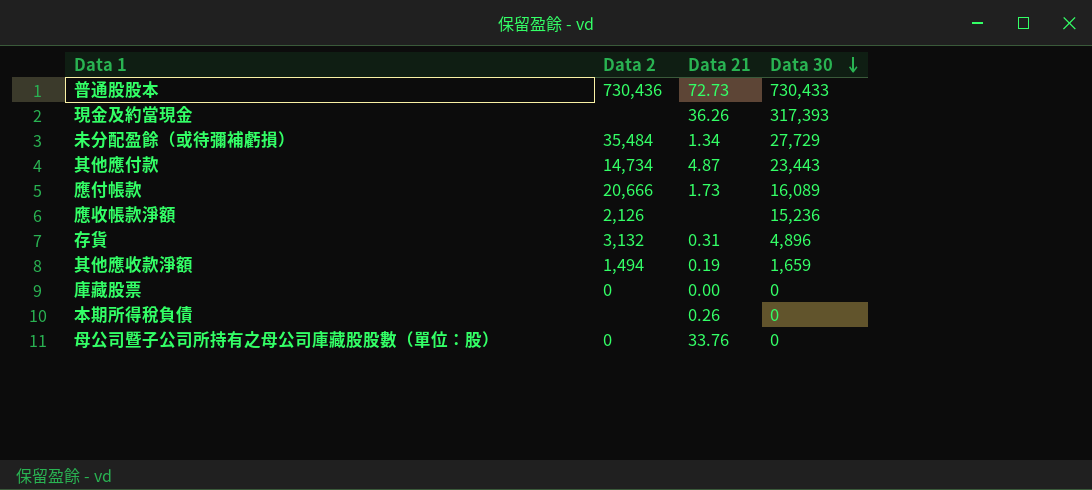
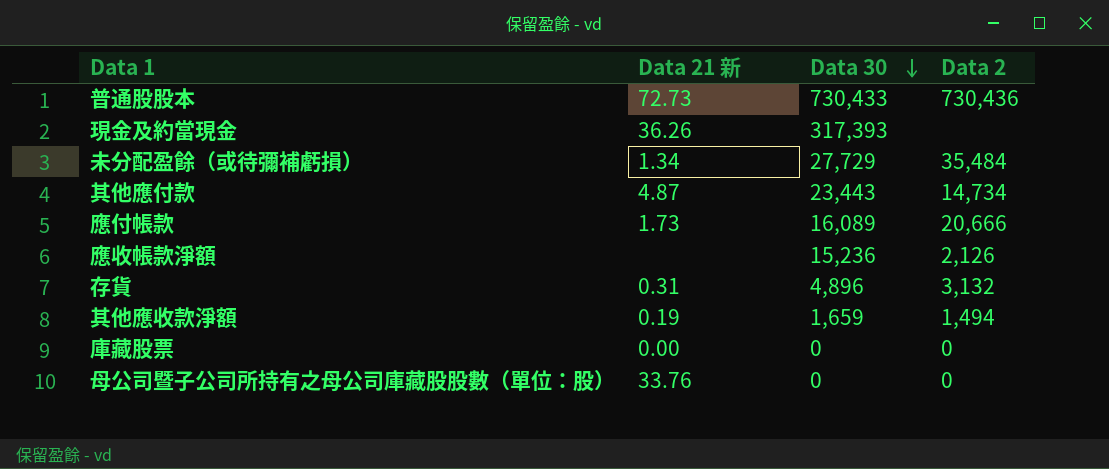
column name: Data 21 -> Data 21 新
column Data 2 | position: 2 -> 4
row 本期所得稅負債: none | 0.26 | 0 -> none

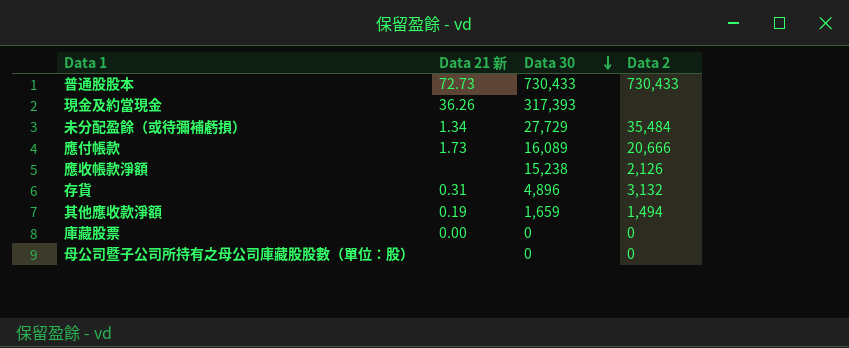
row 其他應付款: 4.87 | 23,443 | 14,734 -> none
普通股股本 | Data 2: 730,436 -> 730,433
應收帳款淨額 | Data 30: 15,236 -> 15,238
母公司暨子公司所持有之母公司庫藏股股數（單位：股） | Data 21 新: 33.76 -> none

